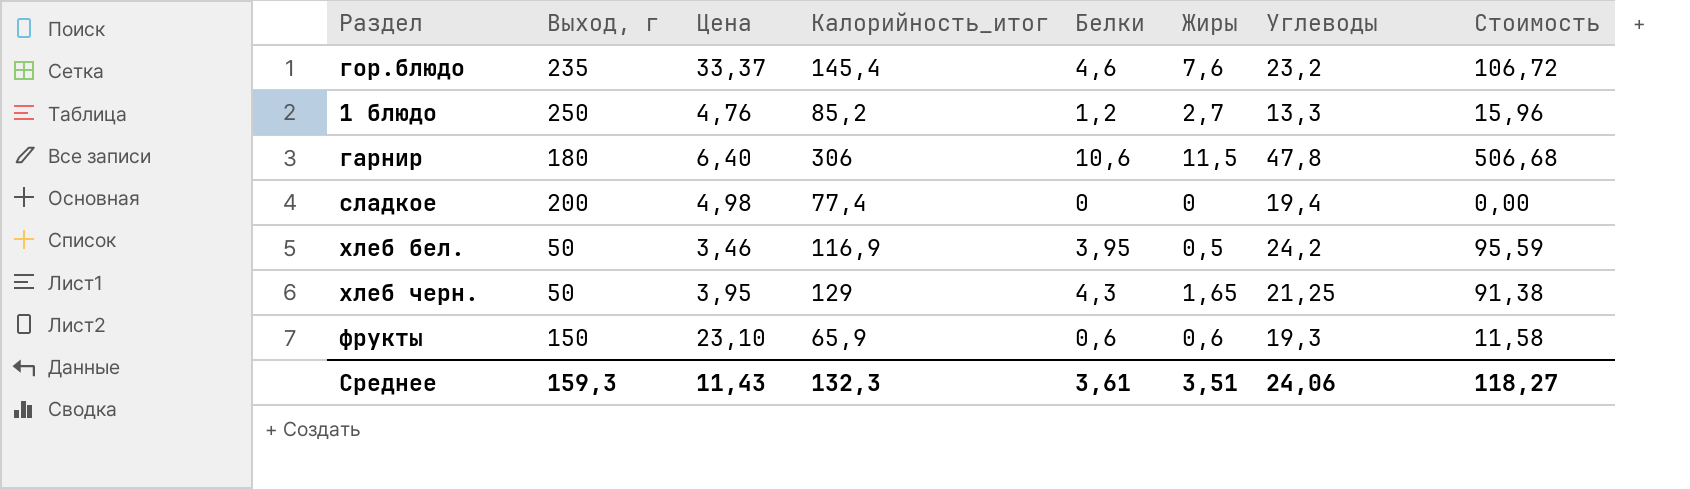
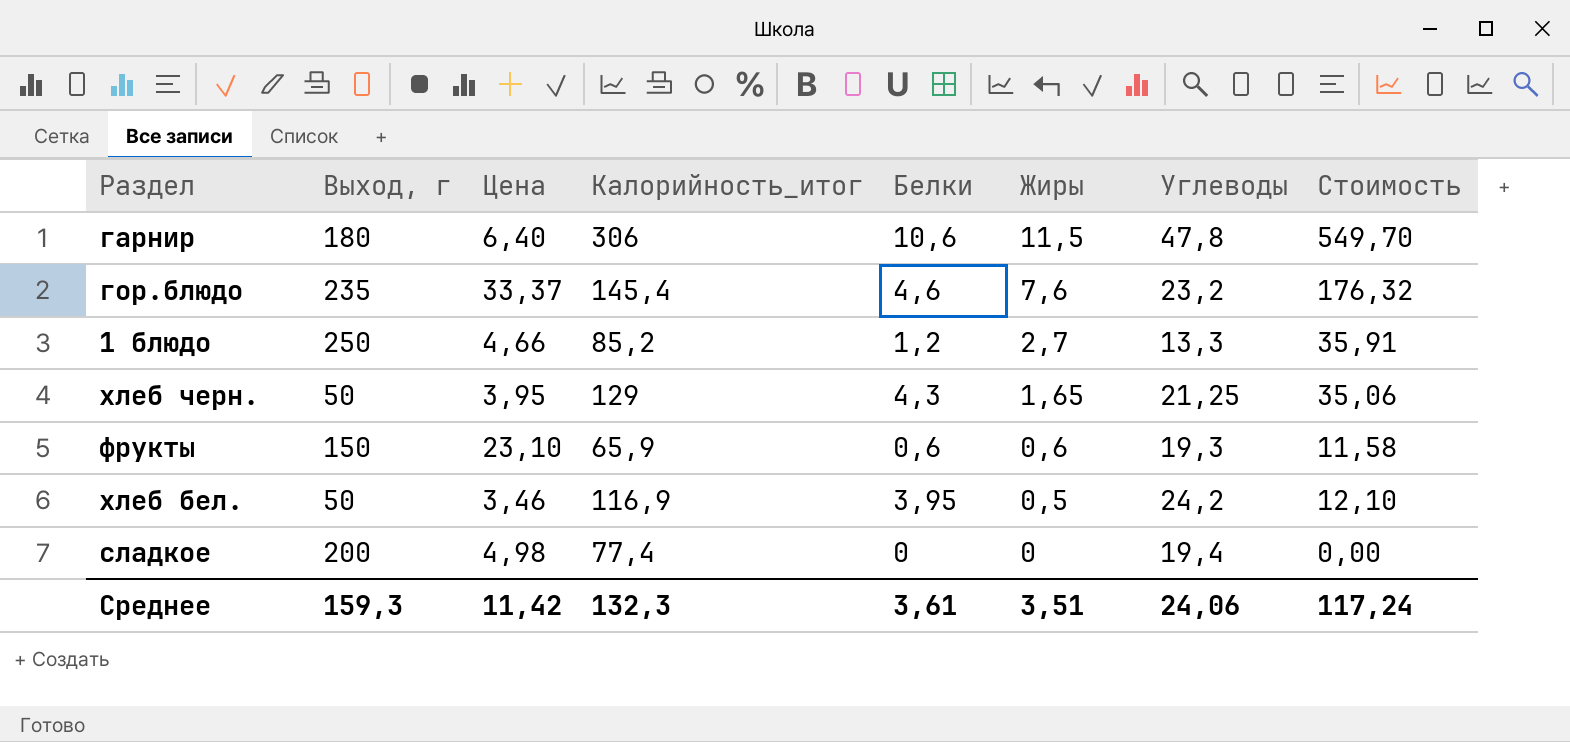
row order: none -> Жиры descending
column Стоимость | formula: [Белки] * [Углеводы] -> [Жиры] * [Углеводы]
1 блюдо | Цена: 4,76 -> 4,66
Среднее | Цена: 11,43 -> 11,42
Среднее | Стоимость: 118,27 -> 117,24

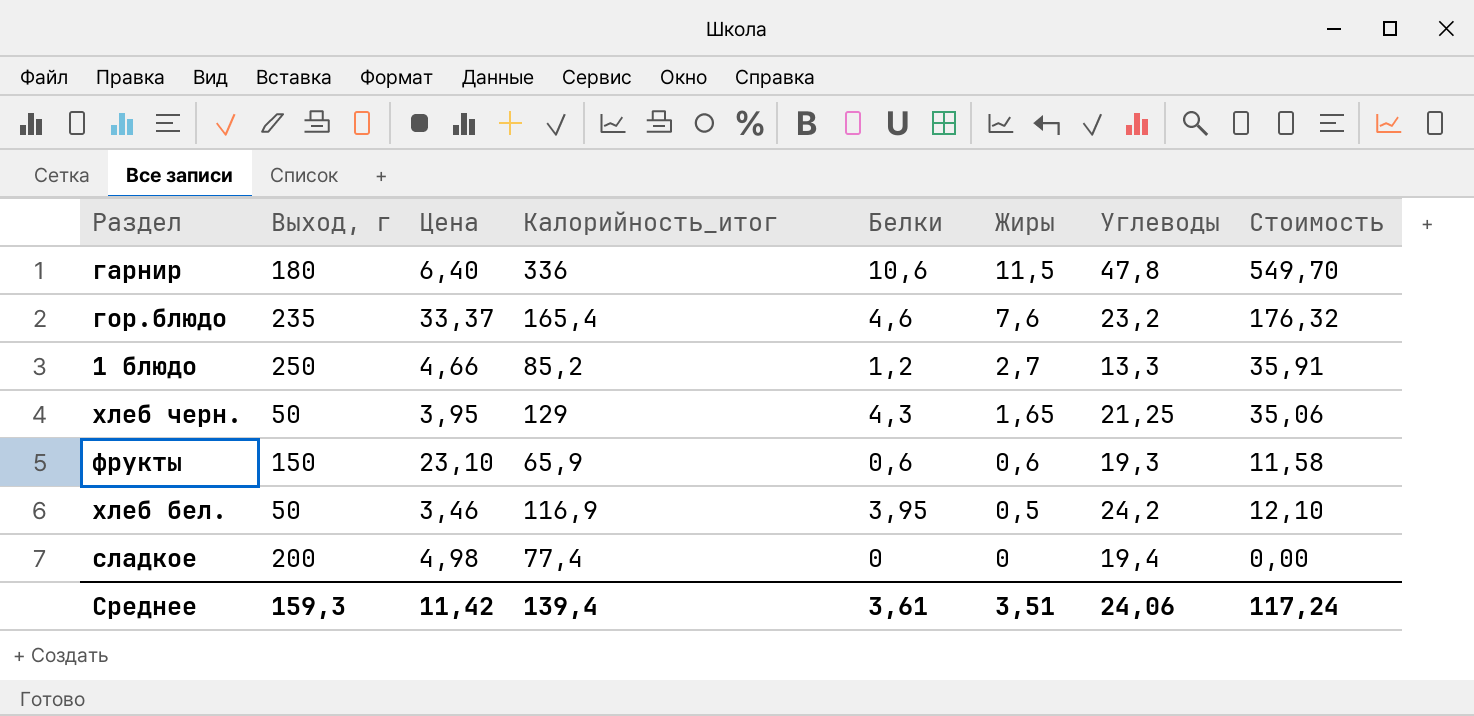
гарнир | Калорийность_итог: 306 -> 336
гор.блюдо | Калорийность_итог: 145,4 -> 165,4
Среднее | Калорийность_итог: 132,3 -> 139,4

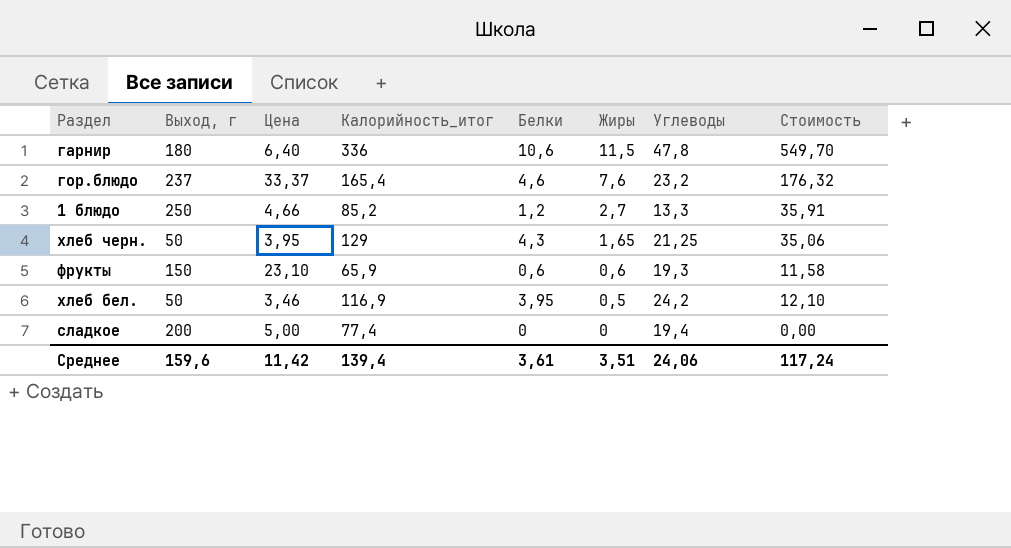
гор.блюдо | Выход, г: 235 -> 237
сладкое | Цена: 4,98 -> 5,00
Среднее | Выход, г: 159,3 -> 159,6

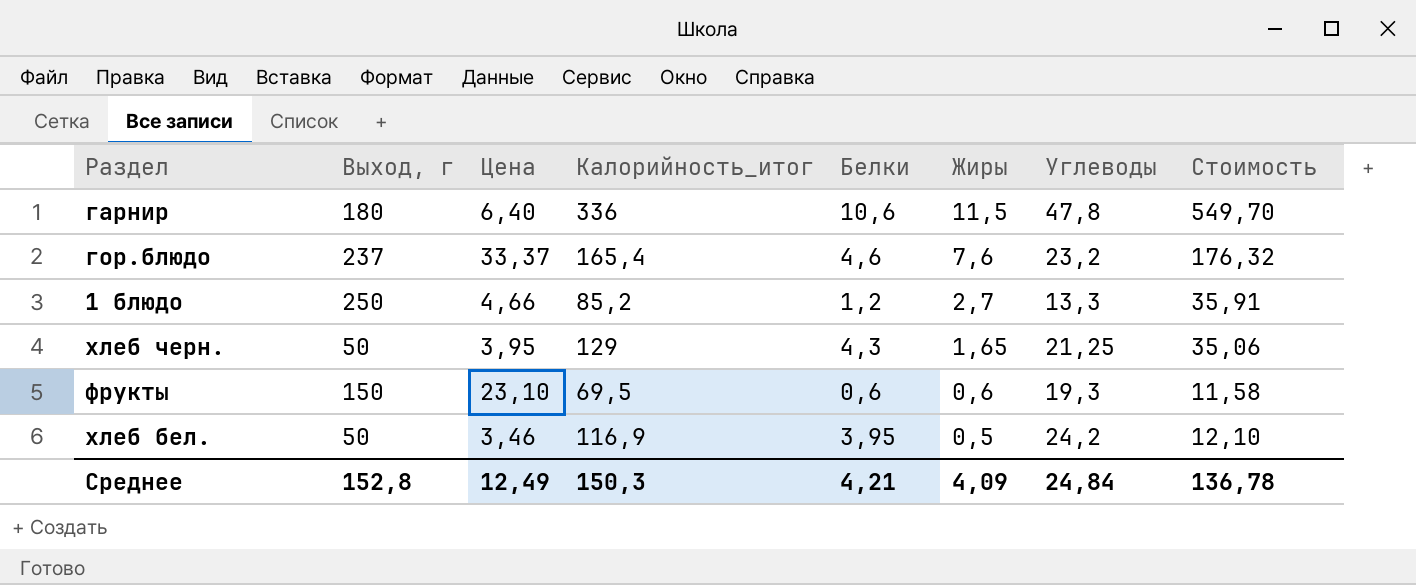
row сладкое: 200 | 5,00 | 77,4 | 0 | 0 | 19,4 | 0,00 -> none
фрукты | Калорийность_итог: 65,9 -> 69,5
Среднее | Выход, г: 159,6 -> 152,8
Среднее | Цена: 11,42 -> 12,49
Среднее | Калорийность_итог: 139,4 -> 150,3
Среднее | Белки: 3,61 -> 4,21
Среднее | Жиры: 3,51 -> 4,09
Среднее | Углеводы: 24,06 -> 24,84
Среднее | Стоимость: 117,24 -> 136,78

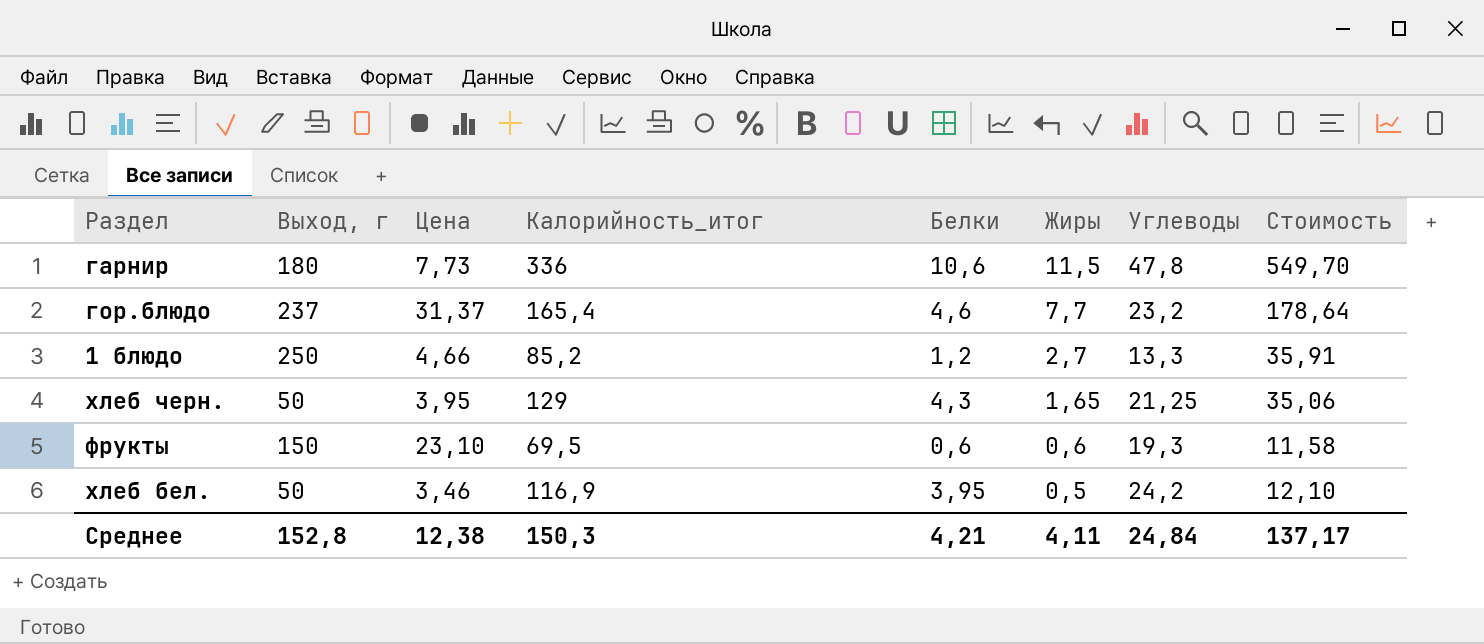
гарнир | Цена: 6,40 -> 7,73
гор.блюдо | Цена: 33,37 -> 31,37
гор.блюдо | Жиры: 7,6 -> 7,7
гор.блюдо | Стоимость: 176,32 -> 178,64
Среднее | Цена: 12,49 -> 12,38
Среднее | Жиры: 4,09 -> 4,11
Среднее | Стоимость: 136,78 -> 137,17

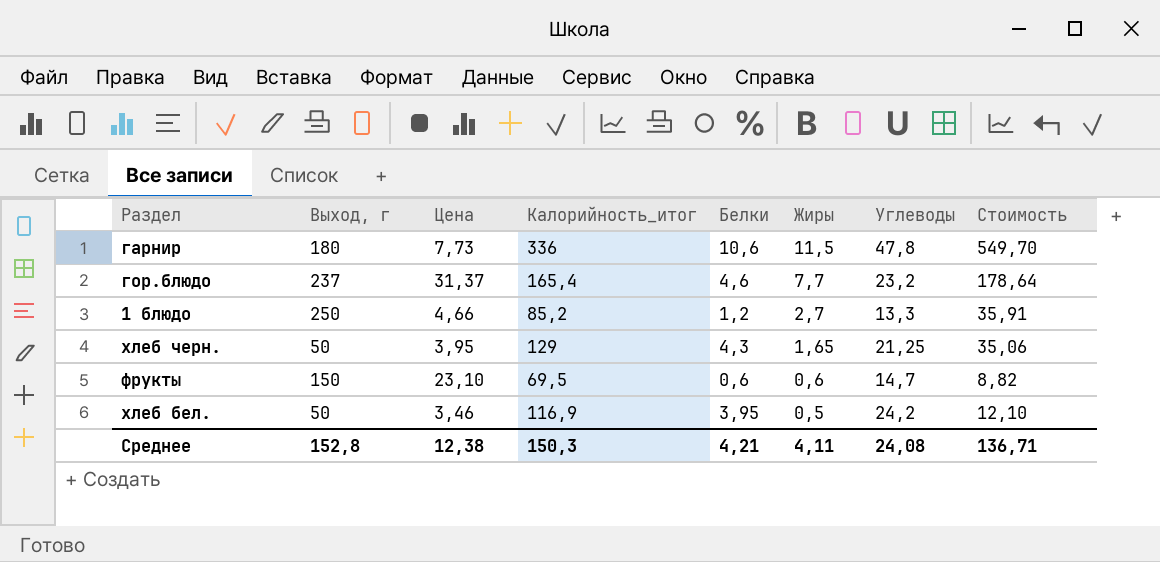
фрукты | Углеводы: 19,3 -> 14,7
фрукты | Стоимость: 11,58 -> 8,82
Среднее | Углеводы: 24,84 -> 24,08
Среднее | Стоимость: 137,17 -> 136,71

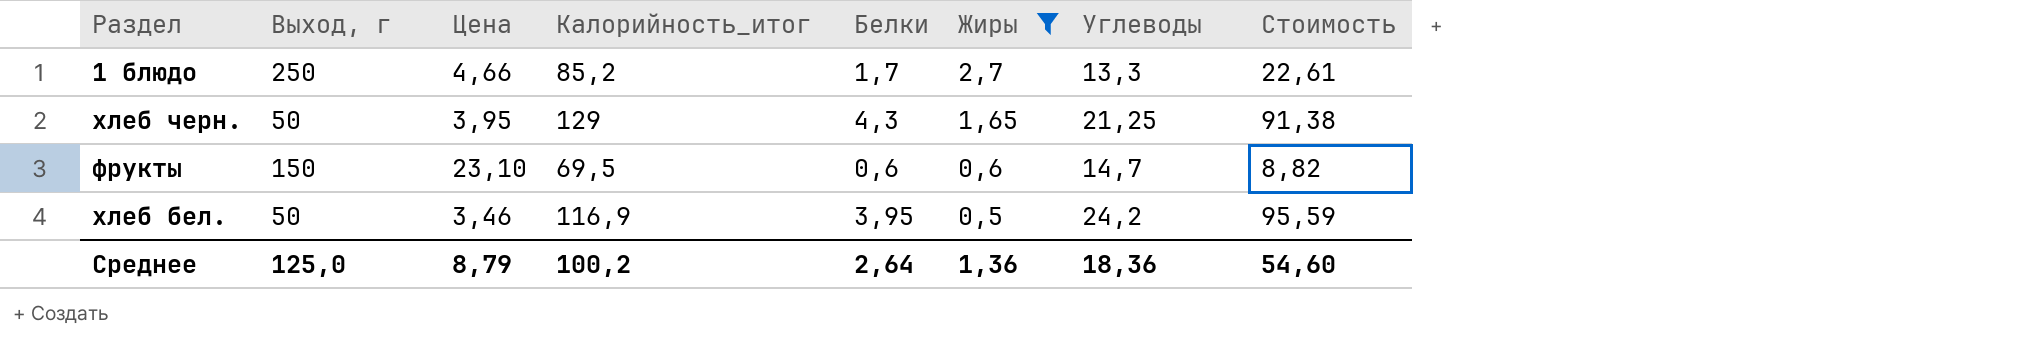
filter: none -> Жиры <= 2,7
column Стоимость | formula: [Жиры] * [Углеводы] -> [Белки] * [Углеводы]
1 блюдо | Белки: 1,2 -> 1,7
Среднее | Выход, г: 152,8 -> 125,0
Среднее | Цена: 12,38 -> 8,79
Среднее | Калорийность_итог: 150,3 -> 100,2
Среднее | Белки: 4,21 -> 2,64
Среднее | Жиры: 4,11 -> 1,36
Среднее | Углеводы: 24,08 -> 18,36
Среднее | Стоимость: 136,71 -> 54,60

